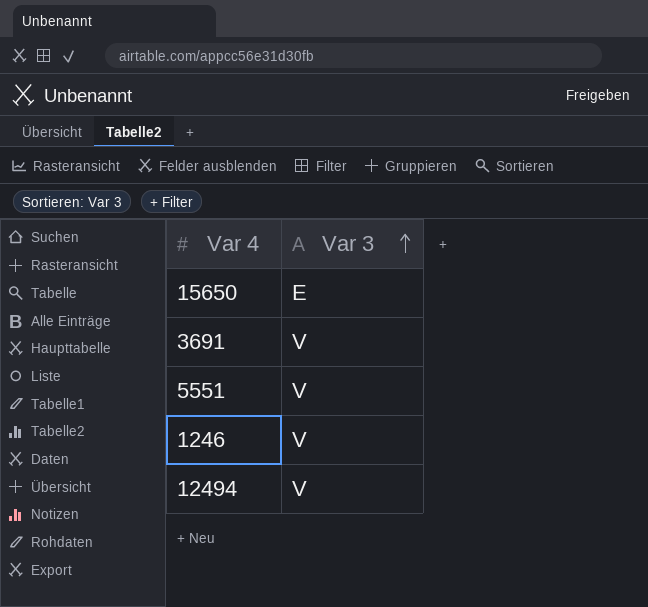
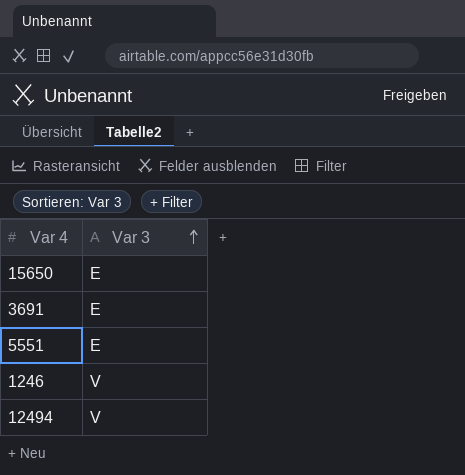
3691 | Var 3: V -> E
5551 | Var 3: V -> E

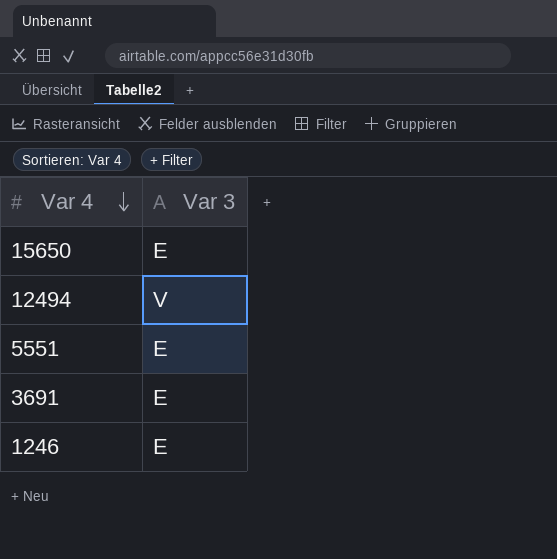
row order: Var 3 ascending -> Var 4 descending
1246 | Var 3: V -> E

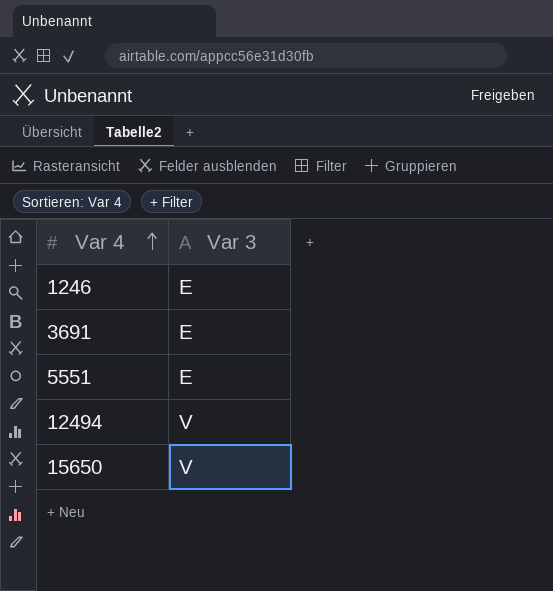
row order: Var 4 descending -> Var 4 ascending
15650 | Var 3: E -> V

